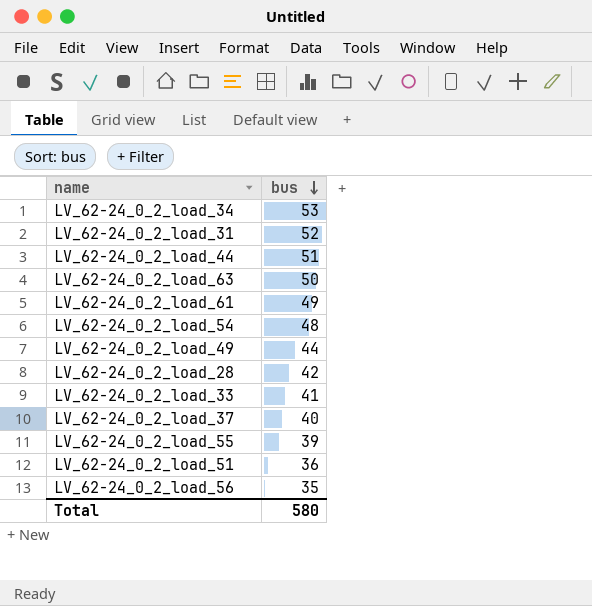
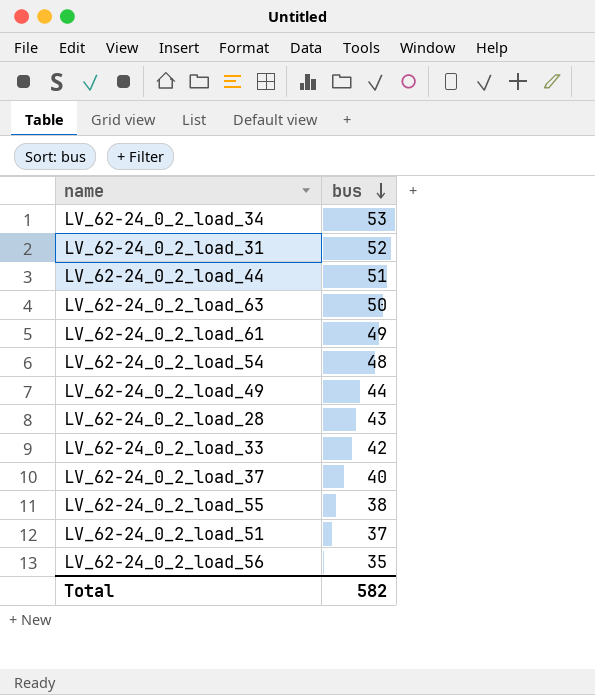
LV_62-24_0_2_load_28 | bus: 42 -> 43
LV_62-24_0_2_load_33 | bus: 41 -> 42
LV_62-24_0_2_load_55 | bus: 39 -> 38
LV_62-24_0_2_load_51 | bus: 36 -> 37
Total | bus: 580 -> 582

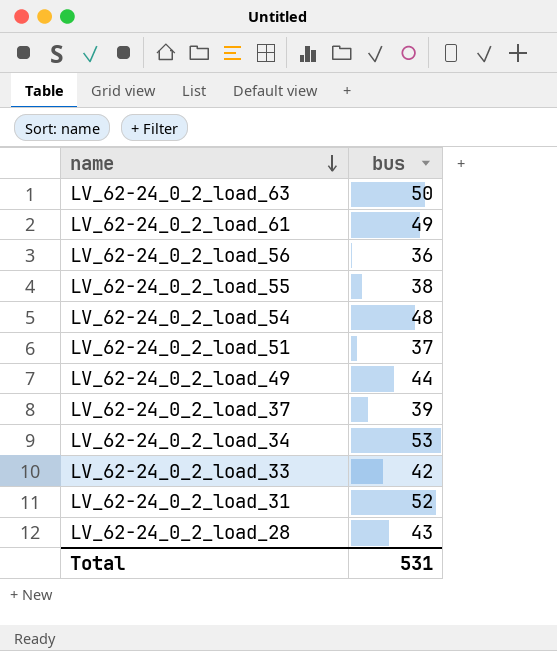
row order: bus descending -> name descending
row LV_62-24_0_2_load_44: 51 -> none
LV_62-24_0_2_load_56 | bus: 35 -> 36
LV_62-24_0_2_load_37 | bus: 40 -> 39
Total | bus: 582 -> 531

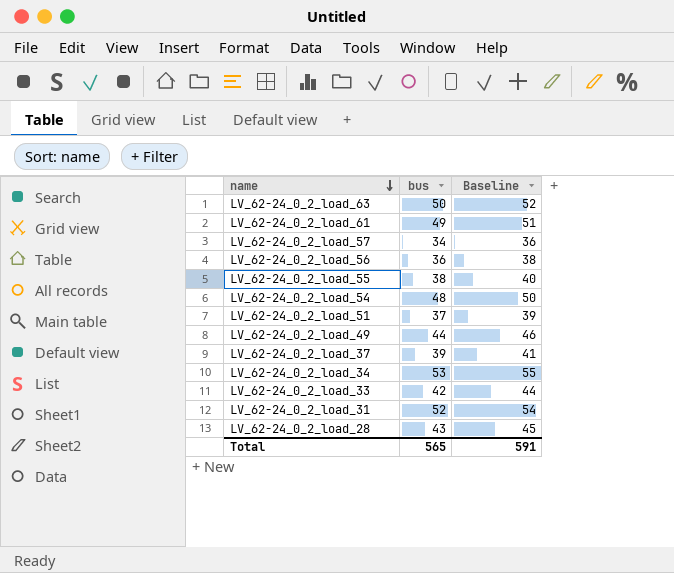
column Baseline | formula: none -> [bus] + 2
row LV_62-24_0_2_load_57: none -> 34 | 36
Total | bus: 531 -> 565

